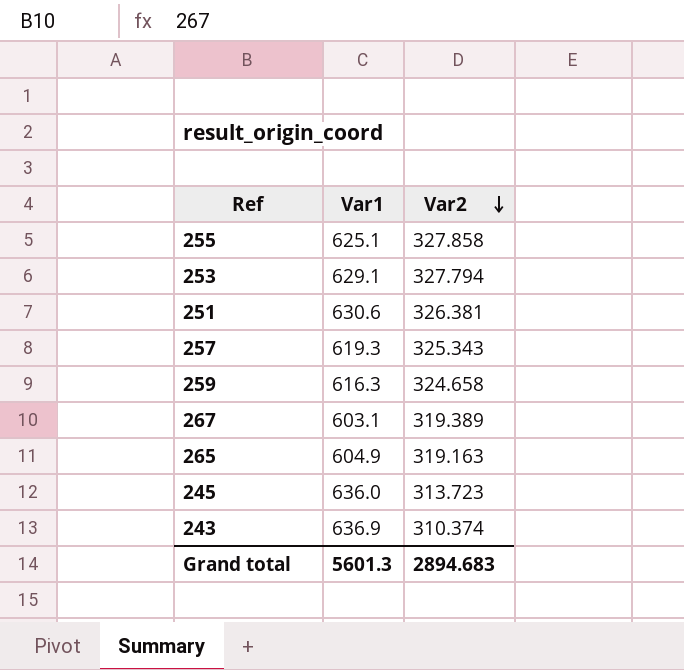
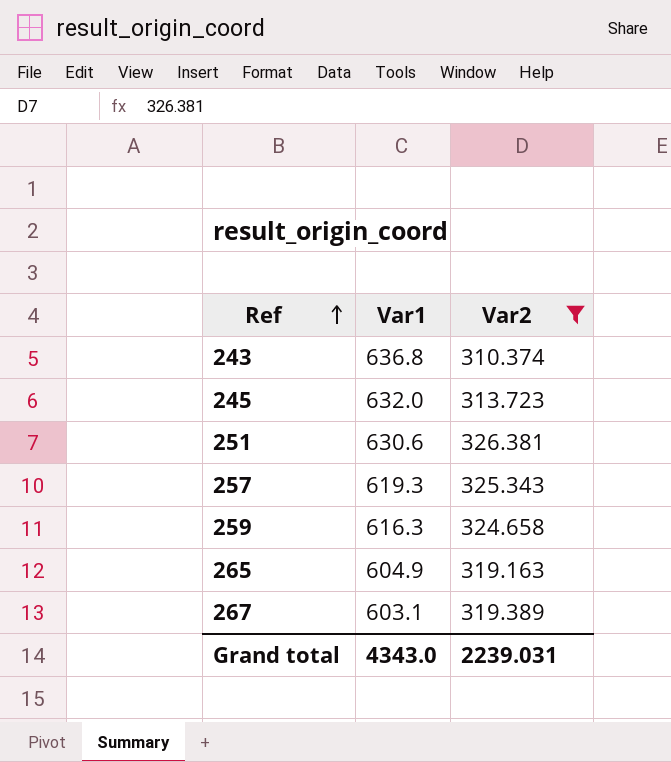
filter: none -> Var2 <= 326.381
row order: Var2 descending -> Ref ascending
243 | Var1: 636.9 -> 636.8
245 | Var1: 636.0 -> 632.0
Grand total | Var1: 5601.3 -> 4343.0
Grand total | Var2: 2894.683 -> 2239.031

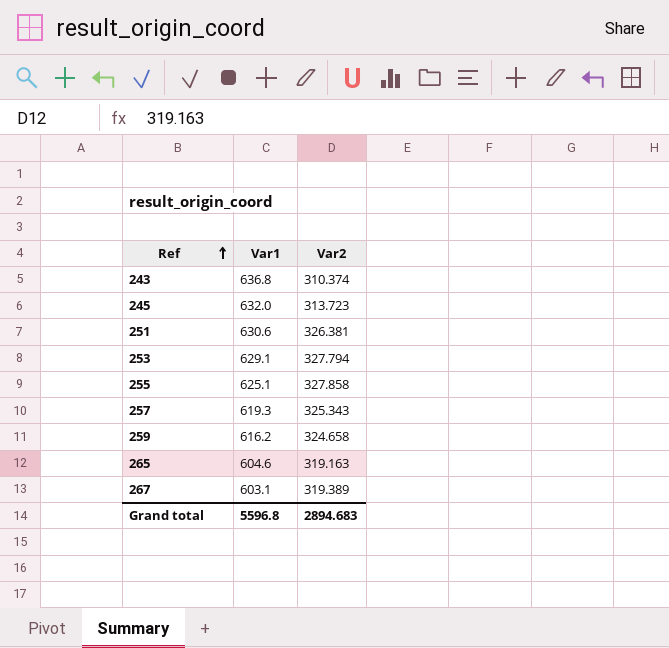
filter: Var2 <= 326.381 -> none
259 | Var1: 616.3 -> 616.2
265 | Var1: 604.9 -> 604.6
Grand total | Var1: 4343.0 -> 5596.8
Grand total | Var2: 2239.031 -> 2894.683

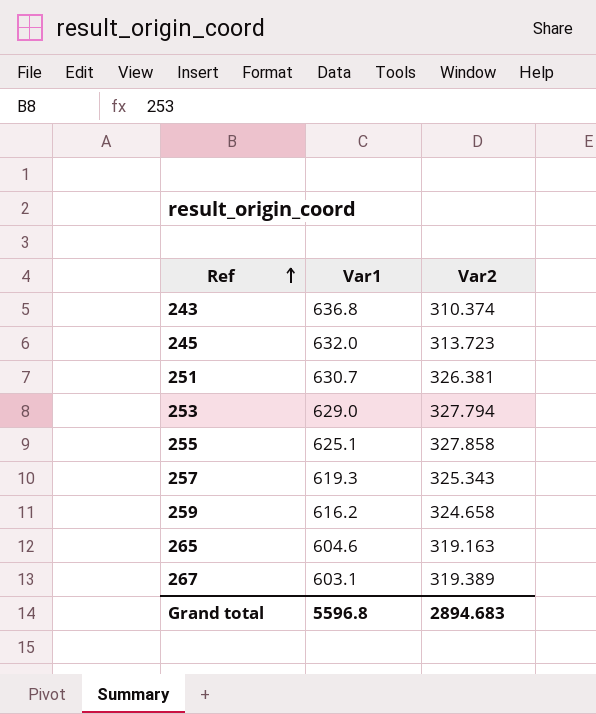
251 | Var1: 630.6 -> 630.7
253 | Var1: 629.1 -> 629.0

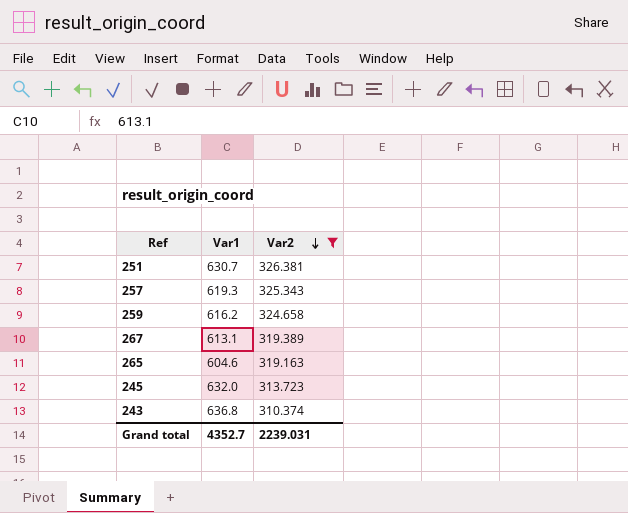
filter: none -> Var2 <= 326.381
row order: Ref ascending -> Var2 descending
267 | Var1: 603.1 -> 613.1
Grand total | Var1: 5596.8 -> 4352.7
Grand total | Var2: 2894.683 -> 2239.031

